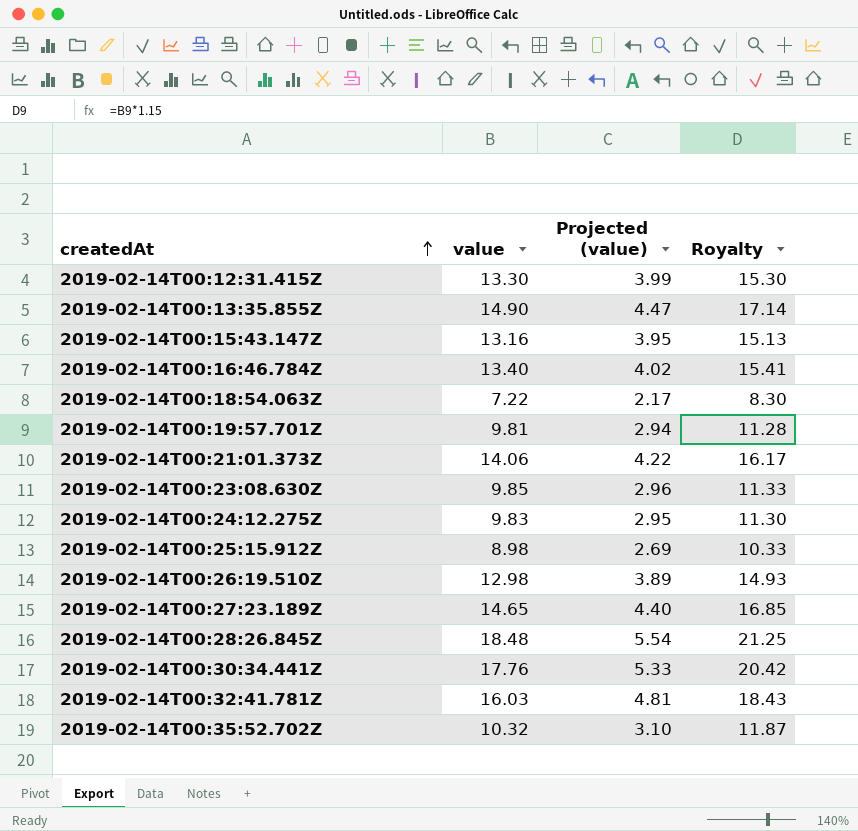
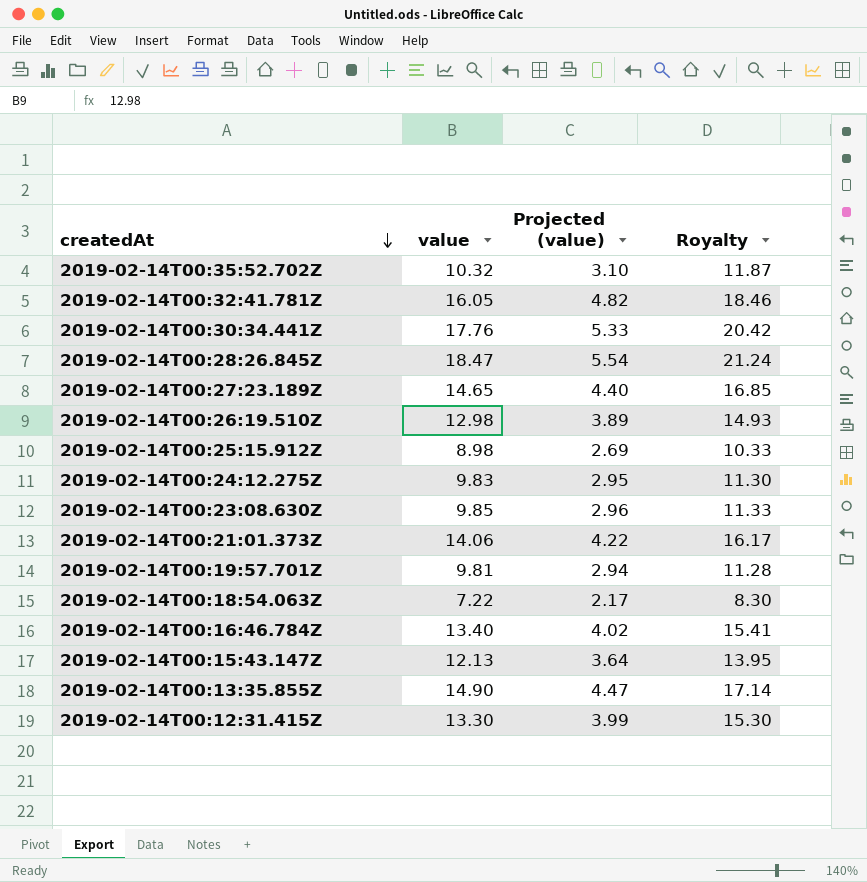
row order: createdAt ascending -> createdAt descending
2019-02-14T00:32:41.781Z | value: 16.03 -> 16.05
2019-02-14T00:32:41.781Z | Projected (value): 4.81 -> 4.82
2019-02-14T00:32:41.781Z | Royalty: 18.43 -> 18.46
2019-02-14T00:28:26.845Z | value: 18.48 -> 18.47
2019-02-14T00:28:26.845Z | Royalty: 21.25 -> 21.24
2019-02-14T00:15:43.147Z | value: 13.16 -> 12.13
2019-02-14T00:15:43.147Z | Projected (value): 3.95 -> 3.64
2019-02-14T00:15:43.147Z | Royalty: 15.13 -> 13.95

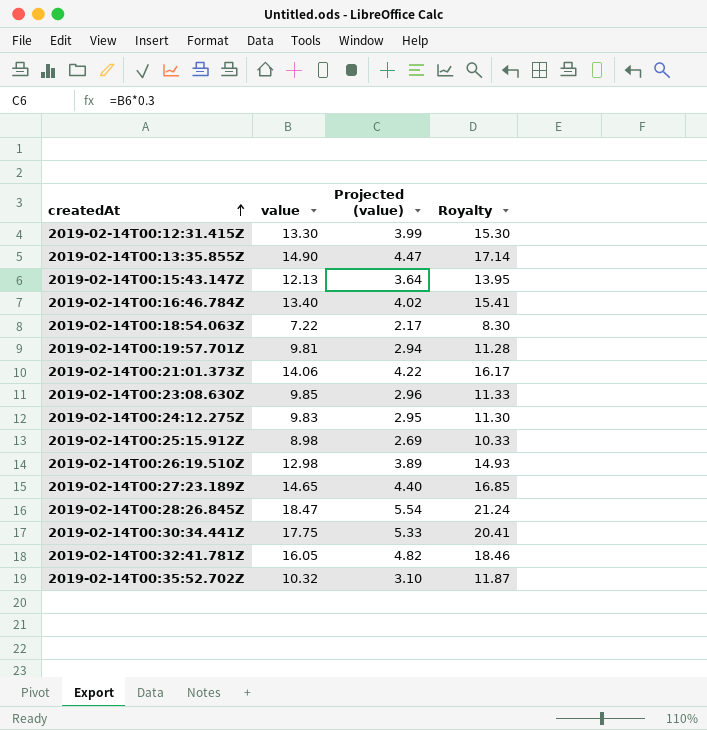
row order: createdAt descending -> createdAt ascending
2019-02-14T00:30:34.441Z | value: 17.76 -> 17.75
2019-02-14T00:30:34.441Z | Royalty: 20.42 -> 20.41

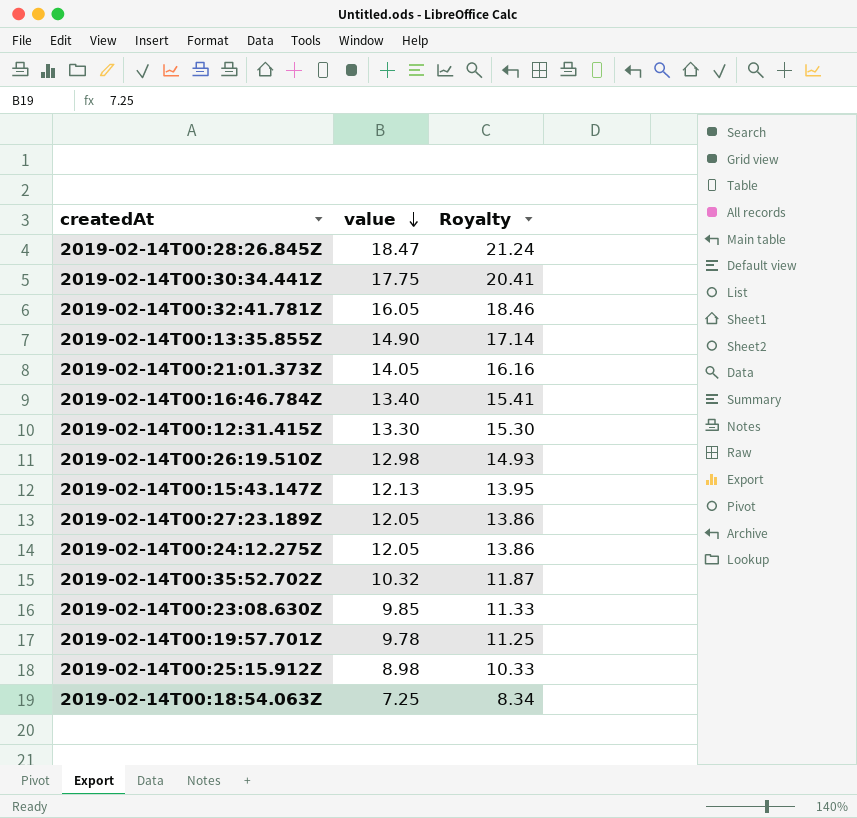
row order: createdAt ascending -> value descending
column Projected (value) | formula: [value] * 0.3 -> none
2019-02-14T00:21:01.373Z | value: 14.06 -> 14.05
2019-02-14T00:21:01.373Z | Royalty: 16.17 -> 16.16
2019-02-14T00:27:23.189Z | value: 14.65 -> 12.05
2019-02-14T00:27:23.189Z | Royalty: 16.85 -> 13.86
2019-02-14T00:24:12.275Z | value: 9.83 -> 12.05
2019-02-14T00:24:12.275Z | Royalty: 11.30 -> 13.86
2019-02-14T00:19:57.701Z | value: 9.81 -> 9.78
2019-02-14T00:19:57.701Z | Royalty: 11.28 -> 11.25
2019-02-14T00:18:54.063Z | value: 7.22 -> 7.25
2019-02-14T00:18:54.063Z | Royalty: 8.30 -> 8.34

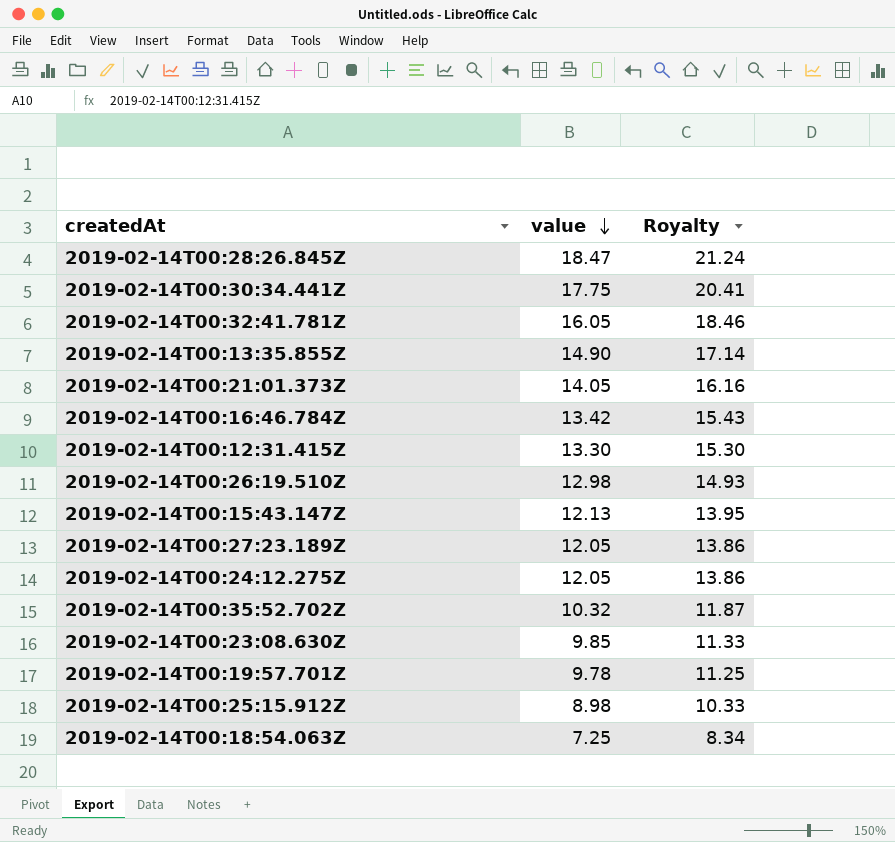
2019-02-14T00:16:46.784Z | value: 13.40 -> 13.42
2019-02-14T00:16:46.784Z | Royalty: 15.41 -> 15.43

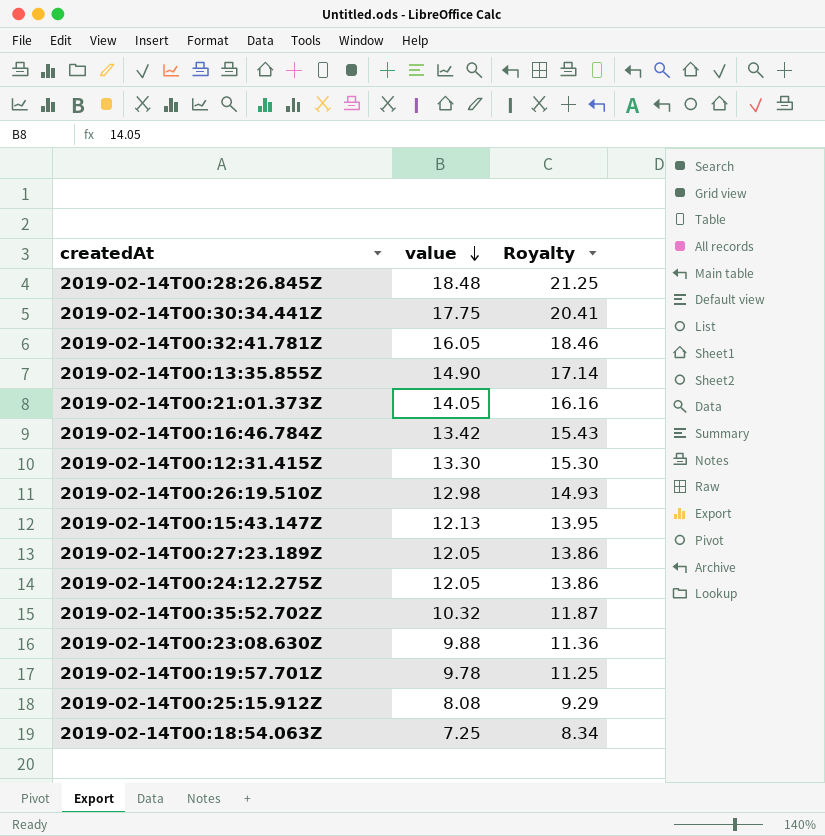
2019-02-14T00:28:26.845Z | value: 18.47 -> 18.48
2019-02-14T00:28:26.845Z | Royalty: 21.24 -> 21.25
2019-02-14T00:23:08.630Z | value: 9.85 -> 9.88
2019-02-14T00:23:08.630Z | Royalty: 11.33 -> 11.36
2019-02-14T00:25:15.912Z | value: 8.98 -> 8.08
2019-02-14T00:25:15.912Z | Royalty: 10.33 -> 9.29

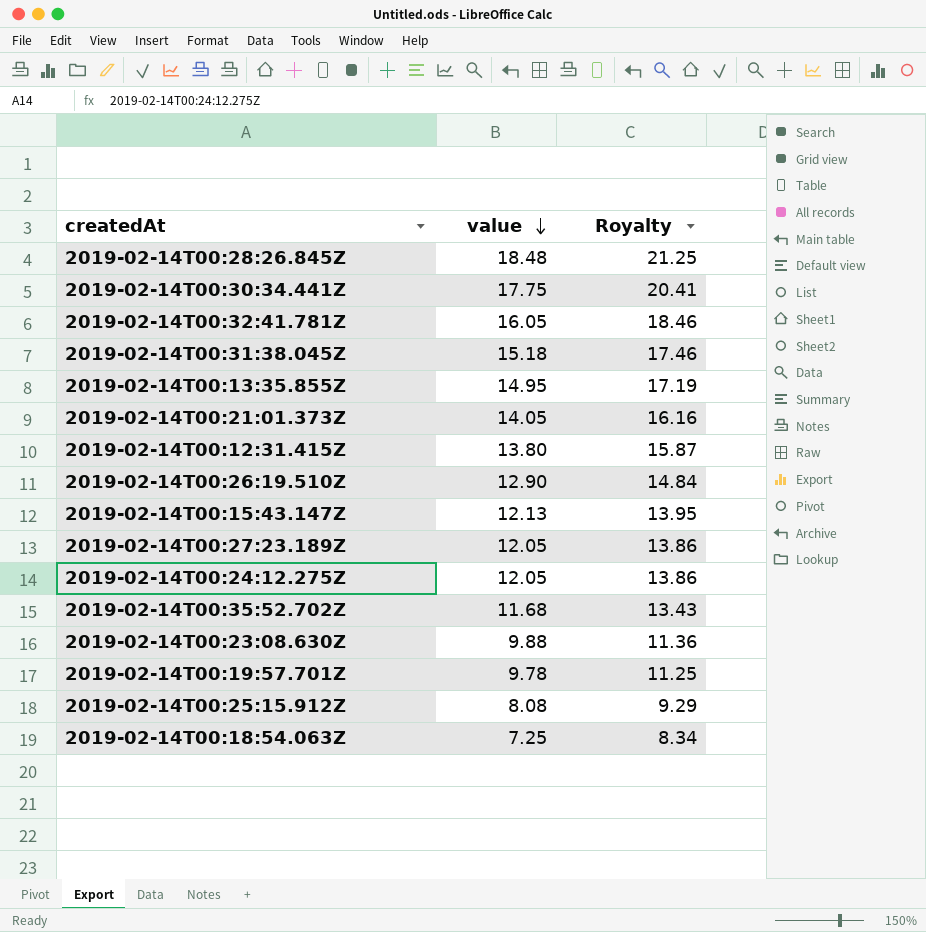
row 2019-02-14T00:16:46.784Z: 13.42 | 15.43 -> none
row 2019-02-14T00:31:38.045Z: none -> 15.18 | 17.46
2019-02-14T00:13:35.855Z | value: 14.90 -> 14.95
2019-02-14T00:13:35.855Z | Royalty: 17.14 -> 17.19
2019-02-14T00:12:31.415Z | value: 13.30 -> 13.80
2019-02-14T00:12:31.415Z | Royalty: 15.30 -> 15.87
2019-02-14T00:26:19.510Z | value: 12.98 -> 12.90
2019-02-14T00:26:19.510Z | Royalty: 14.93 -> 14.84
2019-02-14T00:35:52.702Z | value: 10.32 -> 11.68
2019-02-14T00:35:52.702Z | Royalty: 11.87 -> 13.43

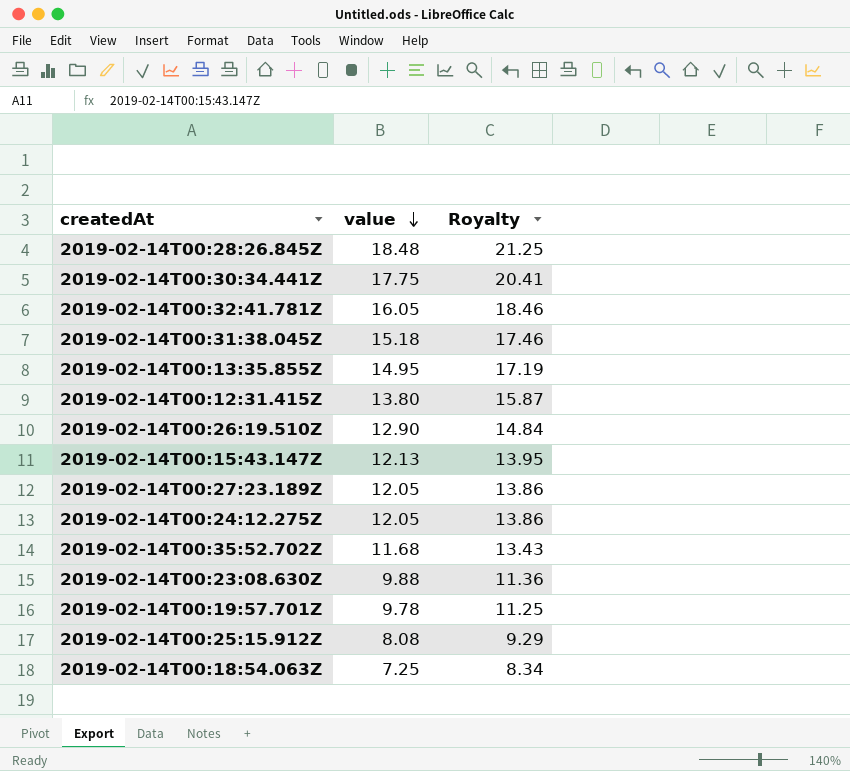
row 2019-02-14T00:21:01.373Z: 14.05 | 16.16 -> none

